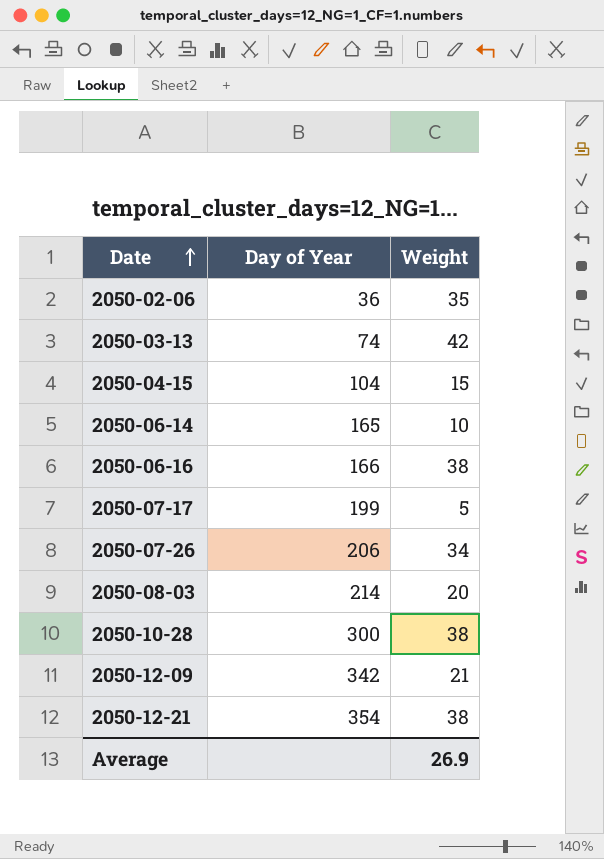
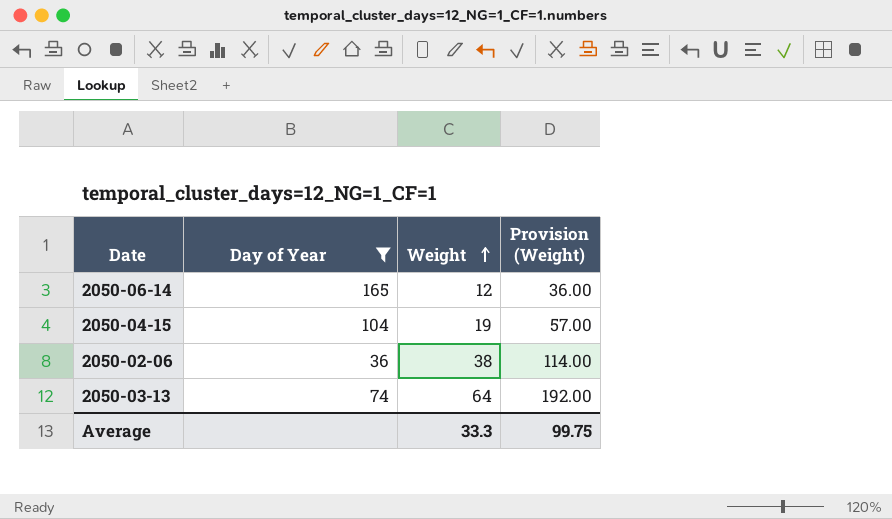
filter: none -> Day of Year <= 165
row order: Date ascending -> Weight ascending
column Provision (Weight) | formula: none -> [Weight] * 3
2050-06-14 | Weight: 10 -> 12
2050-04-15 | Weight: 15 -> 19
2050-02-06 | Weight: 35 -> 38
2050-03-13 | Weight: 42 -> 64
Average | Weight: 26.9 -> 33.3

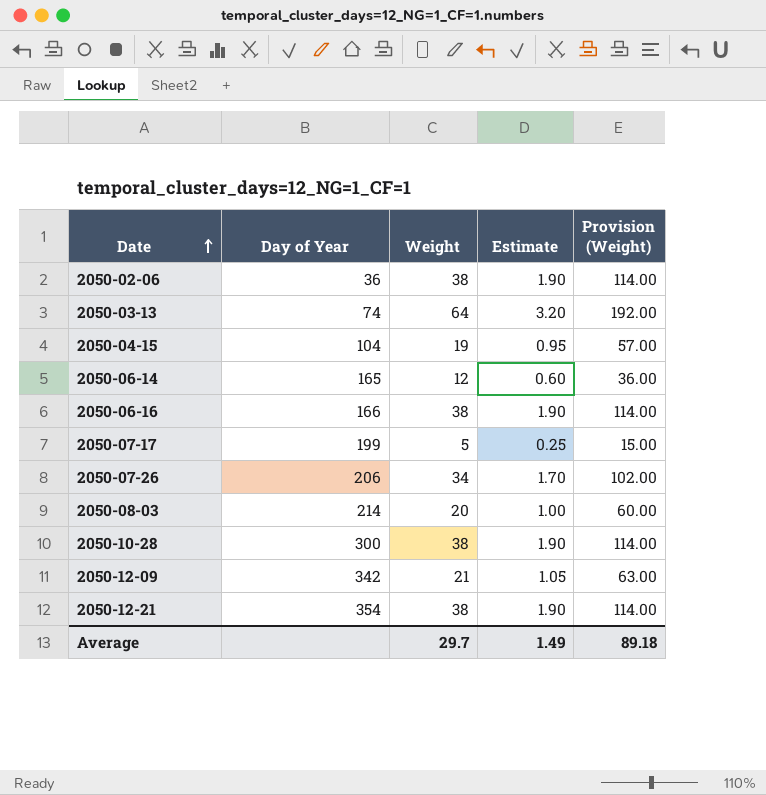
filter: Day of Year <= 165 -> none
row order: Weight ascending -> Date ascending
column Estimate | formula: none -> [Weight] * 0.05
Average | Weight: 33.3 -> 29.7
Average | Provision (Weight): 99.75 -> 89.18

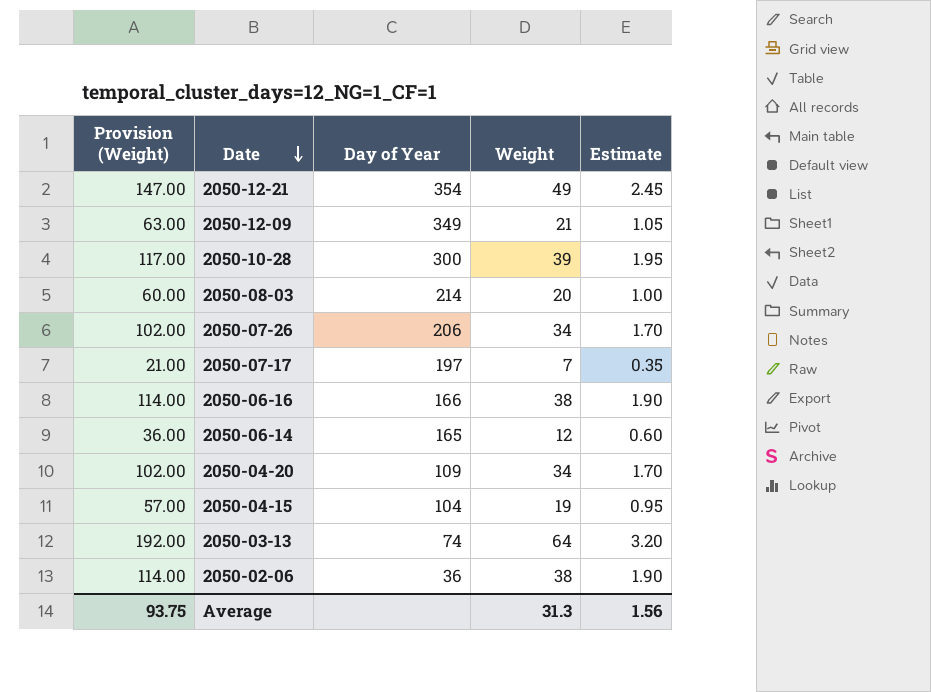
row order: Date ascending -> Date descending
column Provision (Weight) | position: 5 -> 1
2050-12-21 | Provision (Weight): 114.00 -> 147.00
2050-12-21 | Weight: 38 -> 49
2050-12-21 | Estimate: 1.90 -> 2.45
2050-12-09 | Day of Year: 342 -> 349
2050-10-28 | Provision (Weight): 114.00 -> 117.00
2050-10-28 | Weight: 38 -> 39
2050-10-28 | Estimate: 1.90 -> 1.95
2050-07-17 | Provision (Weight): 15.00 -> 21.00
2050-07-17 | Day of Year: 199 -> 197
2050-07-17 | Weight: 5 -> 7
2050-07-17 | Estimate: 0.25 -> 0.35
row 2050-04-20: none -> 102.00 | 109 | 34 | 1.70
Average | Provision (Weight): 89.18 -> 93.75
Average | Weight: 29.7 -> 31.3
Average | Estimate: 1.49 -> 1.56

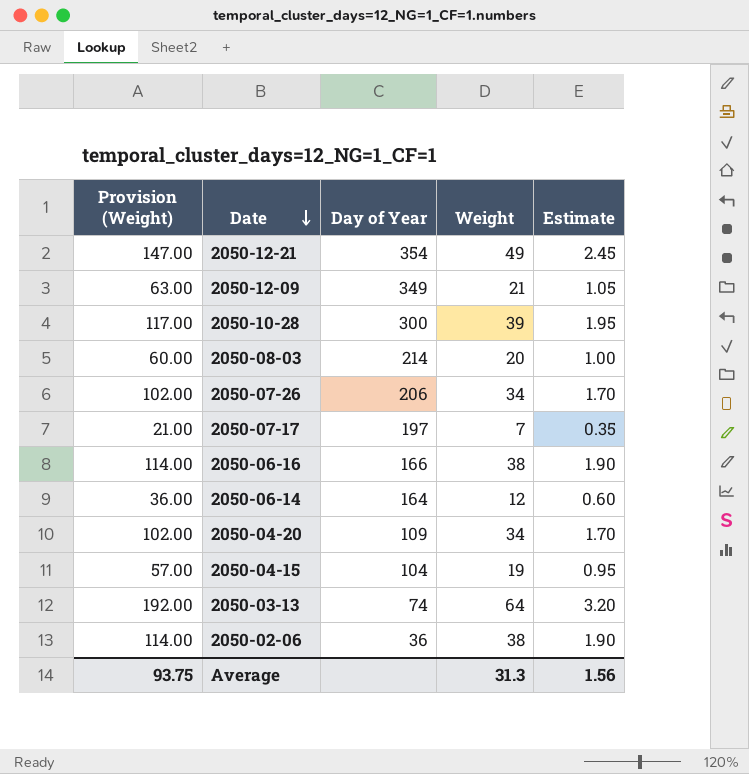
2050-06-14 | Day of Year: 165 -> 164

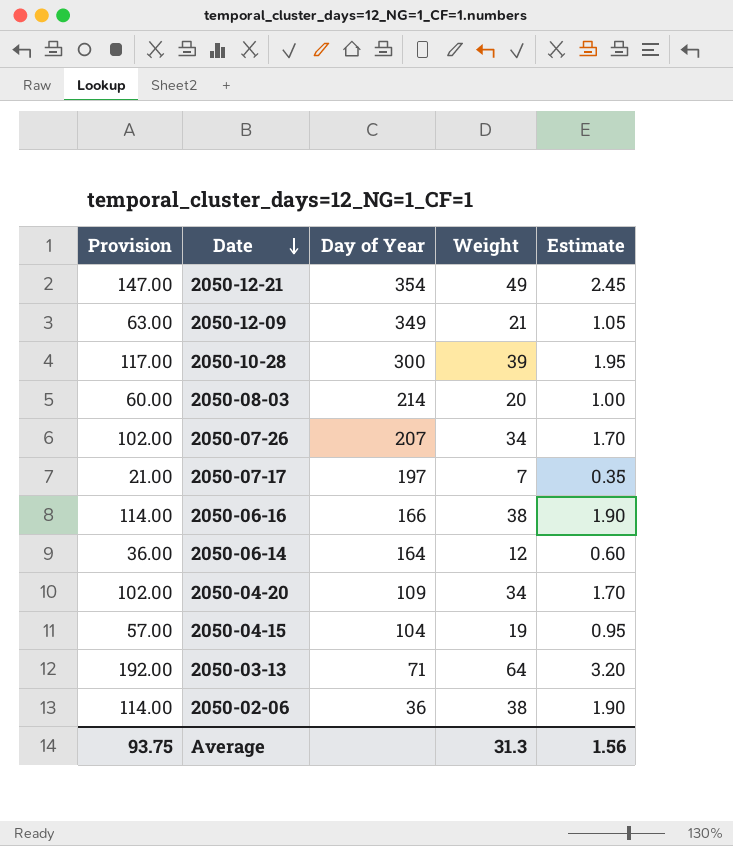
column name: Provision (Weight) -> Provision
2050-07-26 | Day of Year: 206 -> 207
2050-03-13 | Day of Year: 74 -> 71

